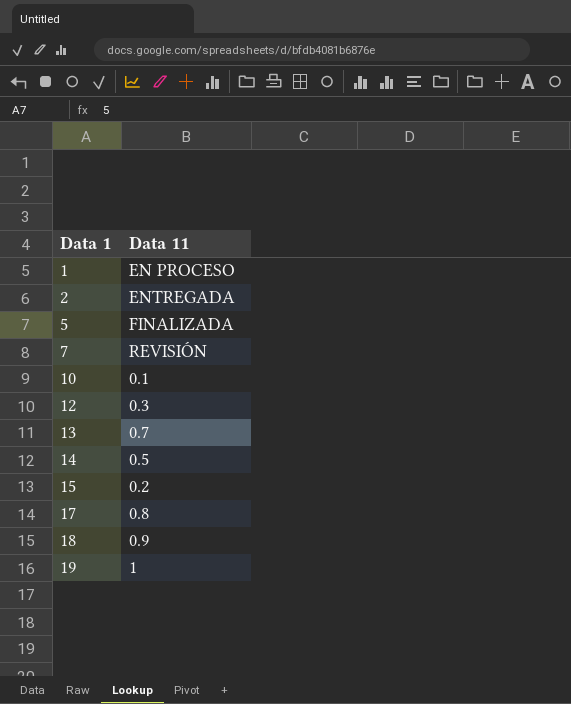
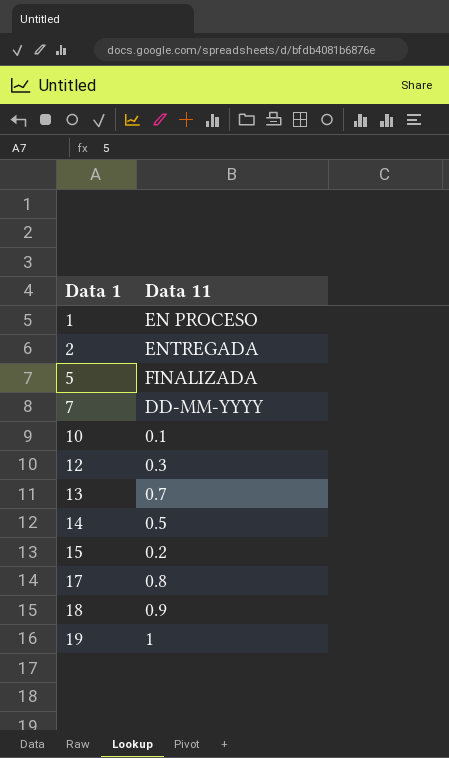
7 | Data 11: REVISIÓN -> DD-MM-YYYY

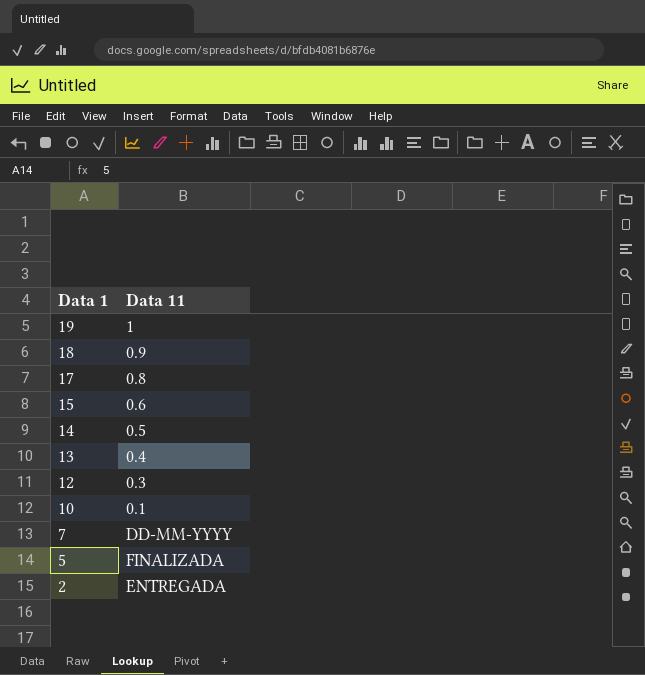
row order: Data 1 ascending -> Data 1 descending
row 1: EN PROCESO -> none
15 | Data 11: 0.2 -> 0.6
13 | Data 11: 0.7 -> 0.4

